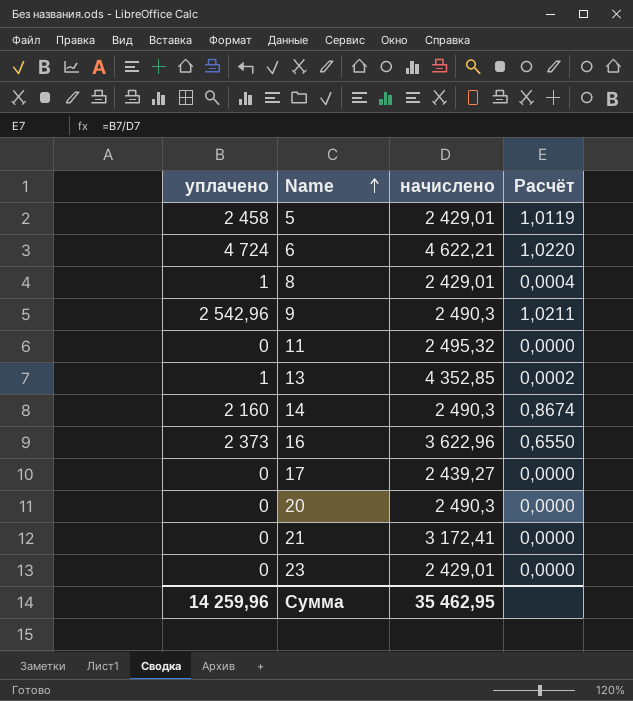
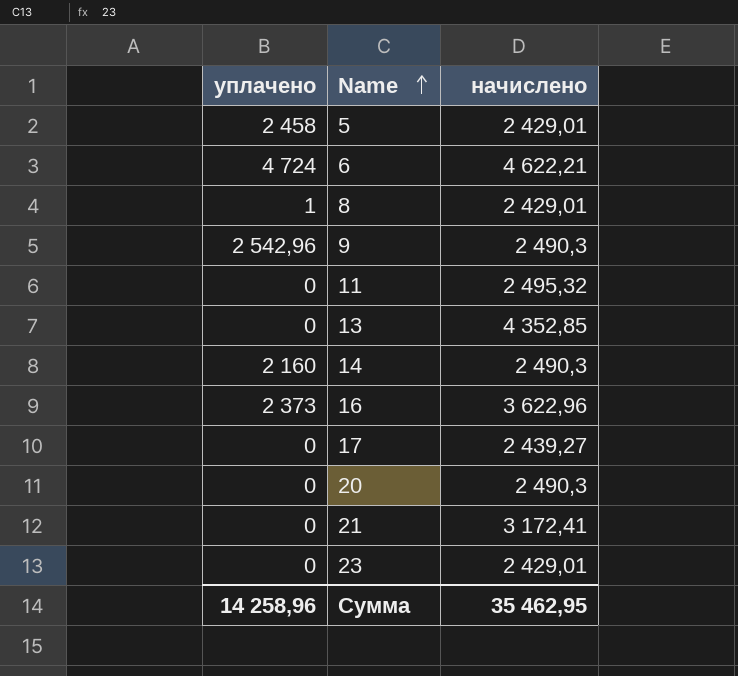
column Расчёт | formula: [уплачено] / [начислено] -> none
13 | уплачено: 1 -> 0
Сумма | уплачено: 14 259,96 -> 14 258,96

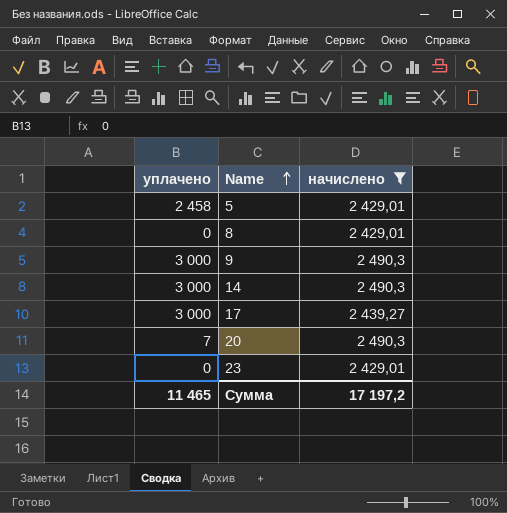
filter: none -> начислено <= 2 490,3
8 | уплачено: 1 -> 0
9 | уплачено: 2 542,96 -> 3 000
14 | уплачено: 2 160 -> 3 000
17 | уплачено: 0 -> 3 000
20 | уплачено: 0 -> 7
Сумма | уплачено: 14 258,96 -> 11 465
Сумма | начислено: 35 462,95 -> 17 197,2

